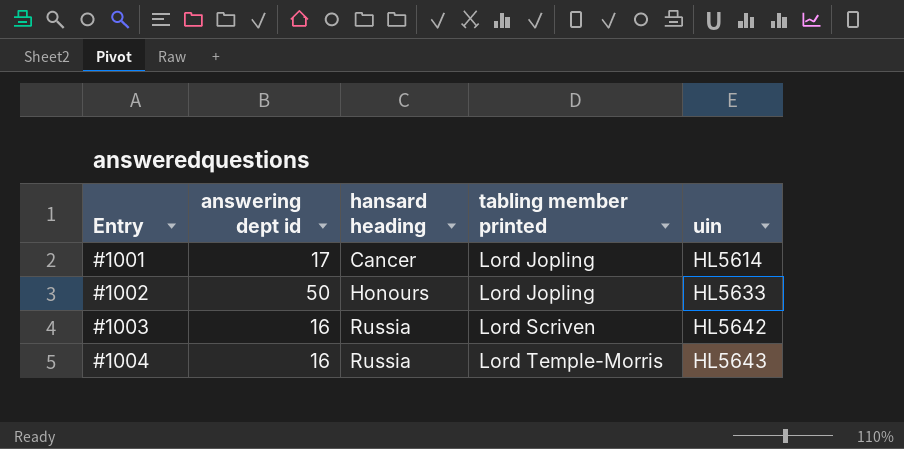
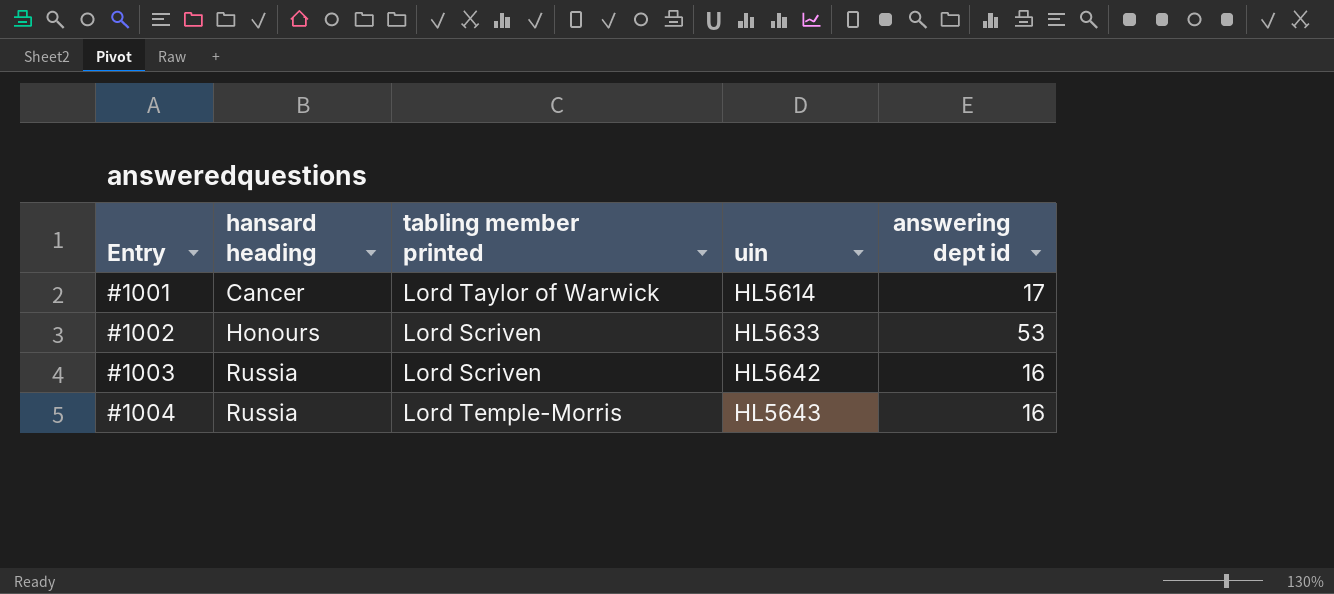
column answering dept id | position: 2 -> 5
#1001 | tabling member printed: Lord Jopling -> Lord Taylor of Warwick
#1002 | tabling member printed: Lord Jopling -> Lord Scriven
#1002 | answering dept id: 50 -> 53

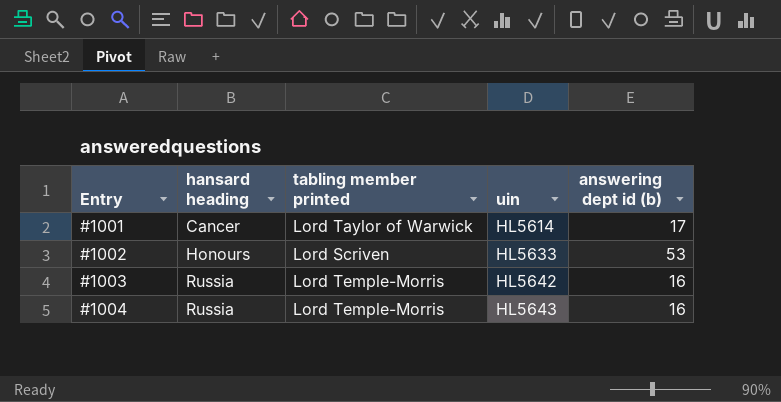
column name: answering dept id -> answering dept id (b)
#1003 | tabling member printed: Lord Scriven -> Lord Temple-Morris

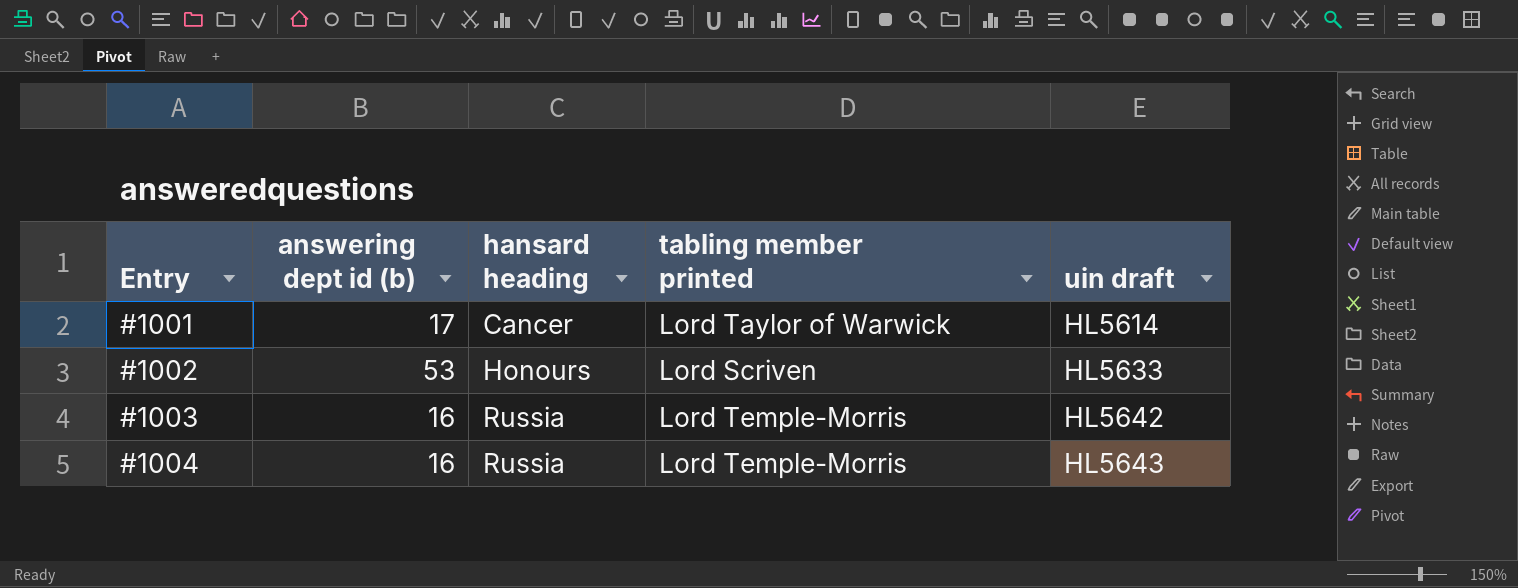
column answering dept id (b) | position: 5 -> 2
column name: uin -> uin draft

